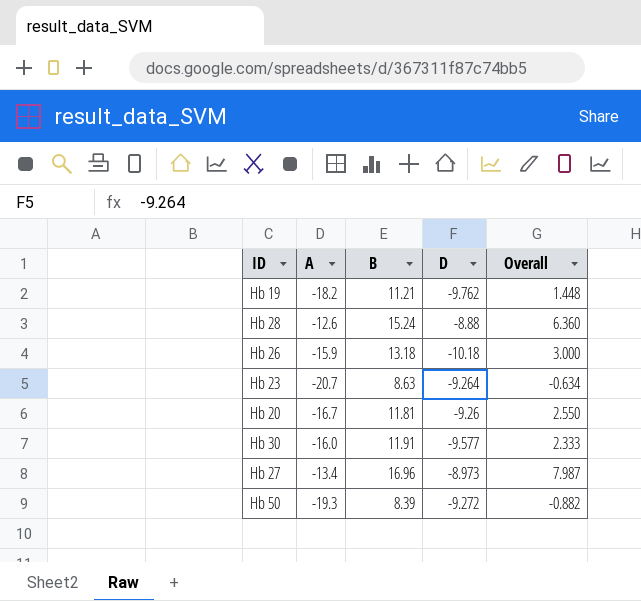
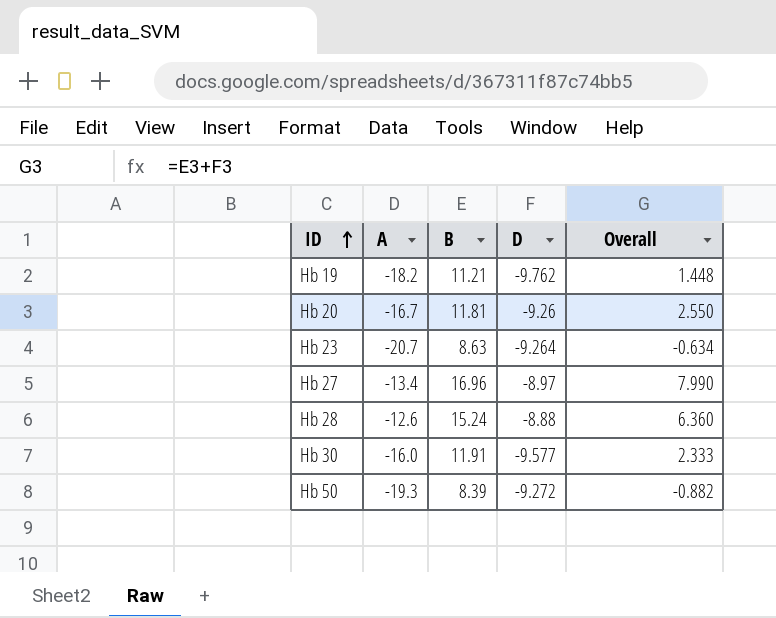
row order: none -> ID ascending
row Hb 26: -15.9 | 13.18 | -10.18 | 3.000 -> none
Hb 27 | D: -8.973 -> -8.97
Hb 27 | Overall: 7.987 -> 7.990

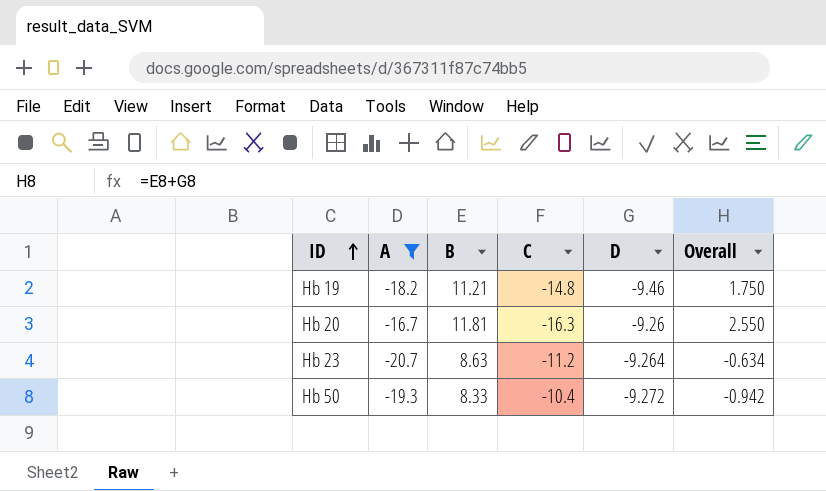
filter: none -> A <= -16.7
column C | position: none -> 4
Hb 19 | D: -9.762 -> -9.46
Hb 19 | Overall: 1.448 -> 1.750
Hb 50 | B: 8.39 -> 8.33
Hb 50 | Overall: -0.882 -> -0.942

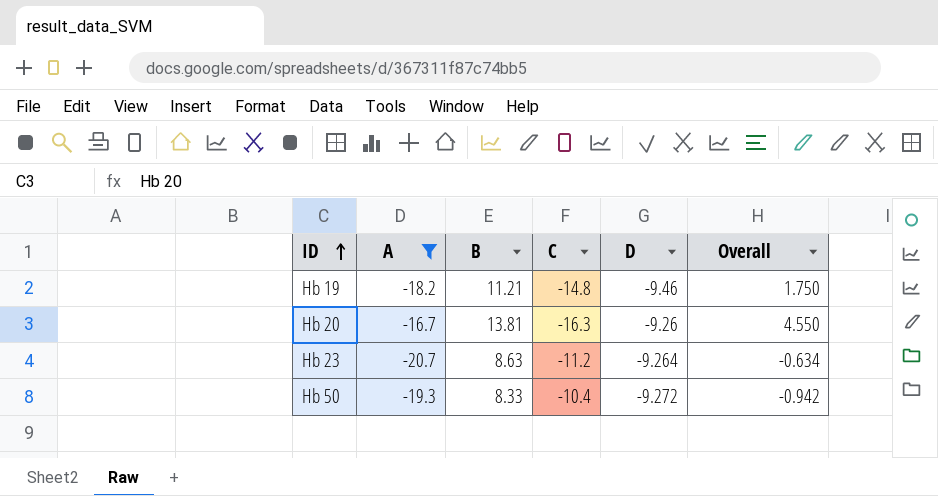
Hb 20 | B: 11.81 -> 13.81
Hb 20 | Overall: 2.550 -> 4.550

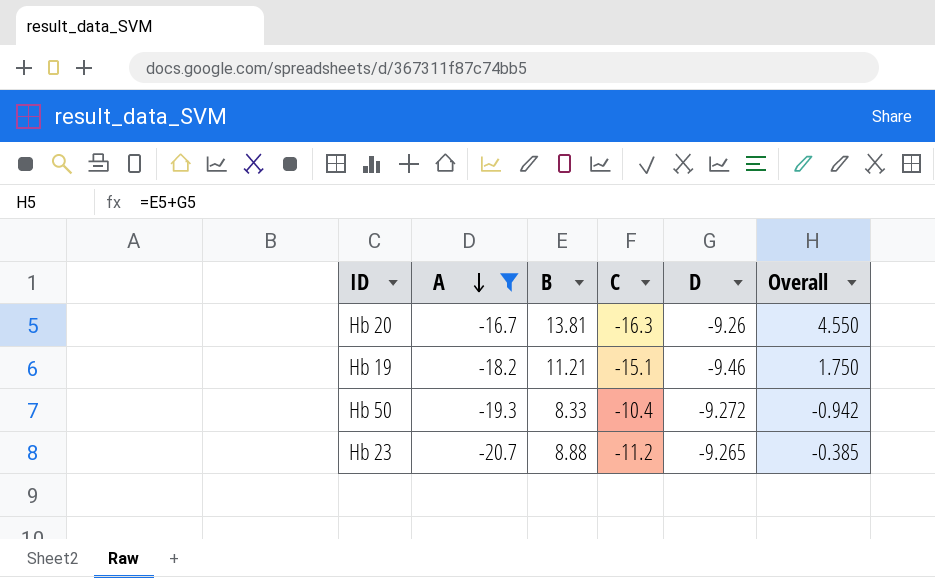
row order: ID ascending -> A descending
Hb 19 | C: -14.8 -> -15.1
Hb 23 | B: 8.63 -> 8.88
Hb 23 | D: -9.264 -> -9.265
Hb 23 | Overall: -0.634 -> -0.385

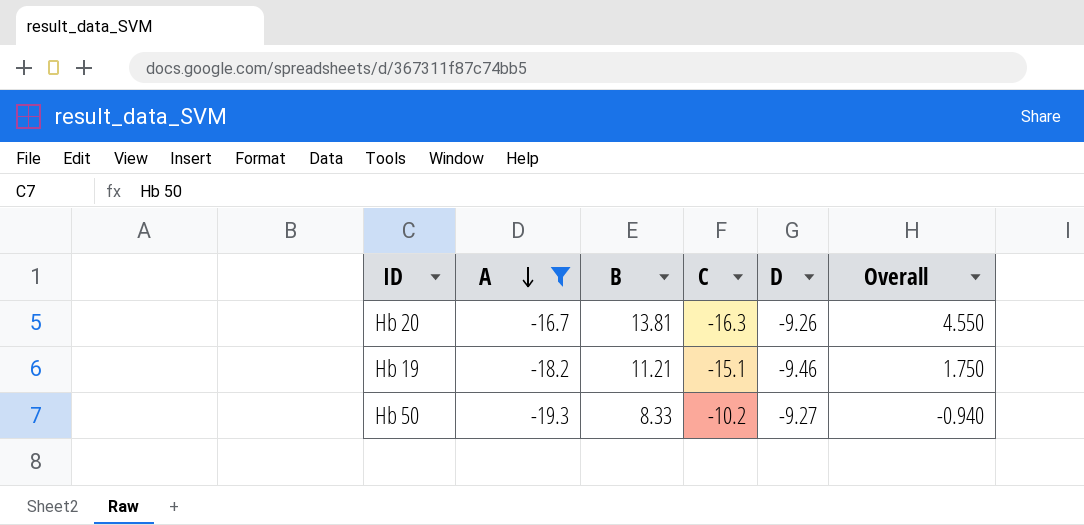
row Hb 23: -20.7 | 8.88 | -11.2 | -9.265 | -0.385 -> none
Hb 50 | C: -10.4 -> -10.2
Hb 50 | D: -9.272 -> -9.27
Hb 50 | Overall: -0.942 -> -0.940

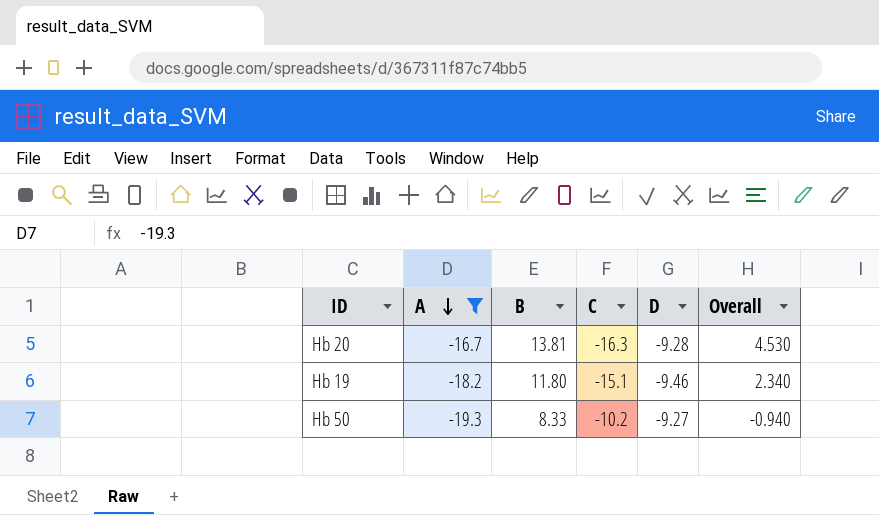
Hb 20 | D: -9.26 -> -9.28
Hb 20 | Overall: 4.550 -> 4.530
Hb 19 | B: 11.21 -> 11.80
Hb 19 | Overall: 1.750 -> 2.340

